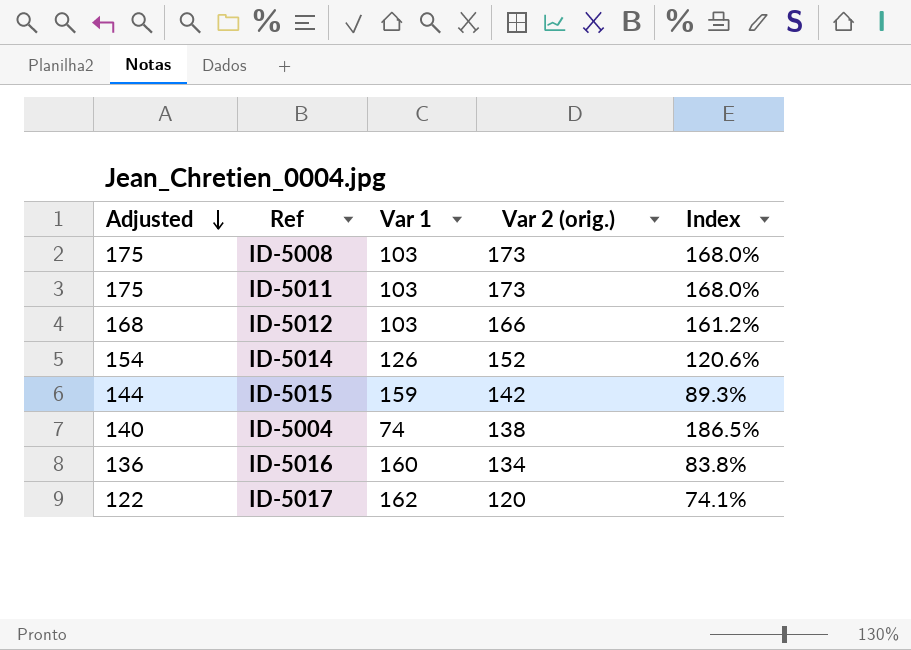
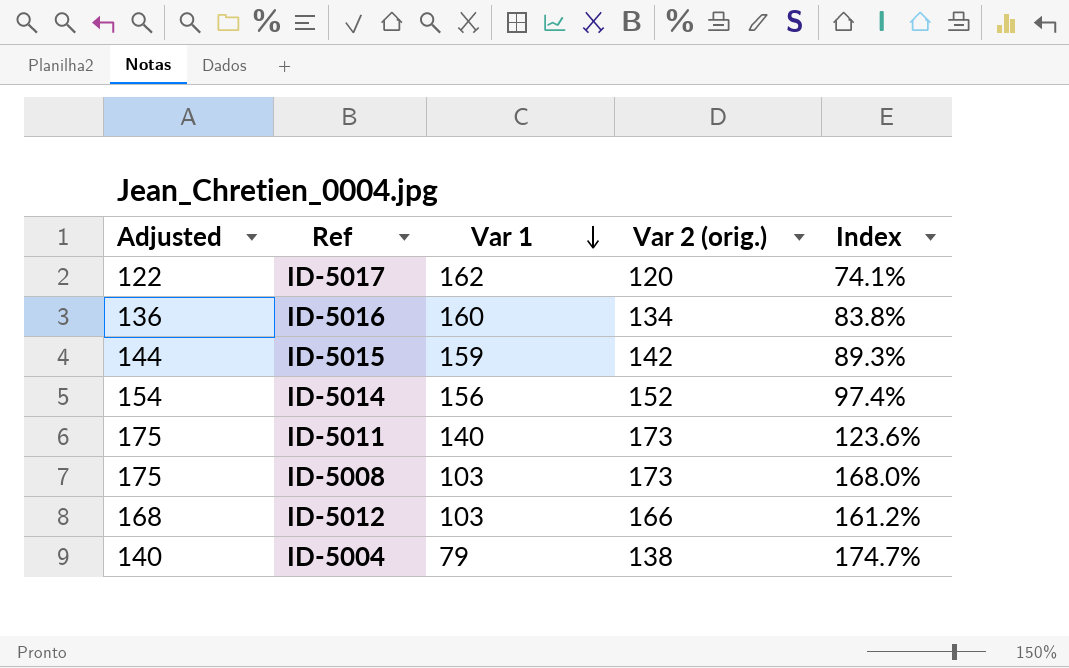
row order: Adjusted descending -> Var 1 descending
ID-5014 | Var 1: 126 -> 156
ID-5014 | Index: 120.6% -> 97.4%
ID-5011 | Var 1: 103 -> 140
ID-5011 | Index: 168.0% -> 123.6%
ID-5004 | Var 1: 74 -> 79
ID-5004 | Index: 186.5% -> 174.7%

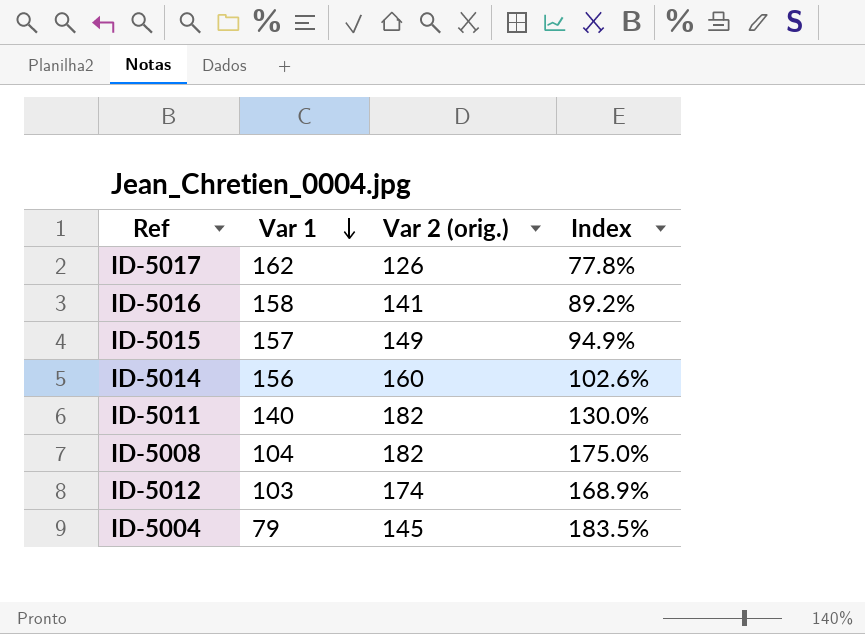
column Adjusted | formula: [Var 2 (orig.)] + 2 -> none
ID-5017 | Var 2 (orig.): 120 -> 126
ID-5017 | Index: 74.1% -> 77.8%
ID-5016 | Var 1: 160 -> 158
ID-5016 | Var 2 (orig.): 134 -> 141
ID-5016 | Index: 83.8% -> 89.2%
ID-5015 | Var 1: 159 -> 157
ID-5015 | Var 2 (orig.): 142 -> 149
ID-5015 | Index: 89.3% -> 94.9%
ID-5014 | Var 2 (orig.): 152 -> 160
ID-5014 | Index: 97.4% -> 102.6%
ID-5011 | Var 2 (orig.): 173 -> 182
ID-5011 | Index: 123.6% -> 130.0%
ID-5008 | Var 1: 103 -> 104
ID-5008 | Var 2 (orig.): 173 -> 182
ID-5008 | Index: 168.0% -> 175.0%
ID-5012 | Var 2 (orig.): 166 -> 174
ID-5012 | Index: 161.2% -> 168.9%
ID-5004 | Var 2 (orig.): 138 -> 145
ID-5004 | Index: 174.7% -> 183.5%

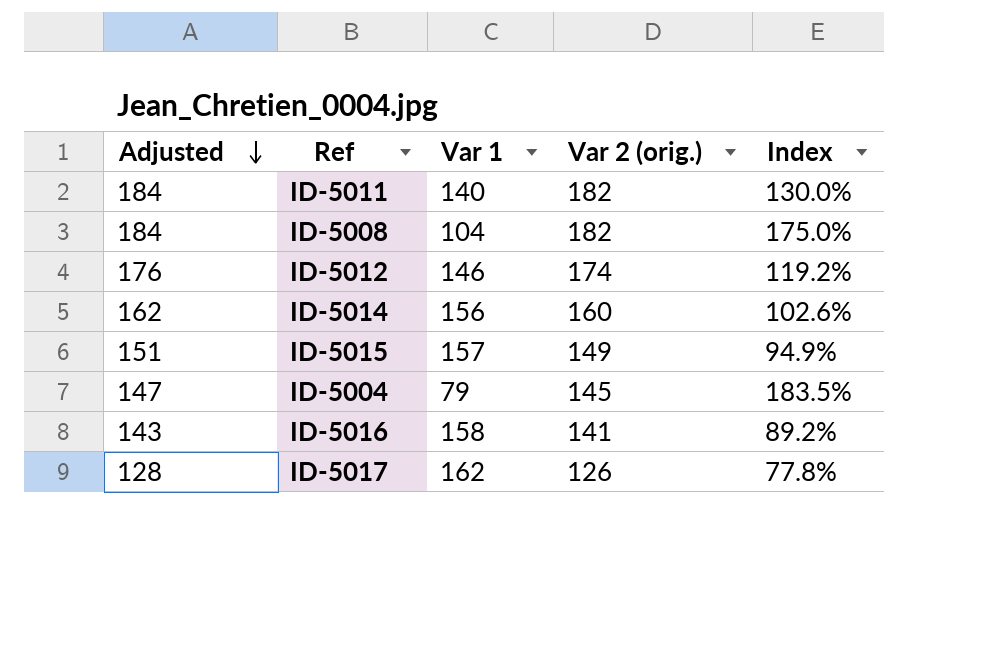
row order: Var 1 descending -> Adjusted descending
column Adjusted | formula: none -> [Var 2 (orig.)] + 2
ID-5012 | Var 1: 103 -> 146
ID-5012 | Index: 168.9% -> 119.2%

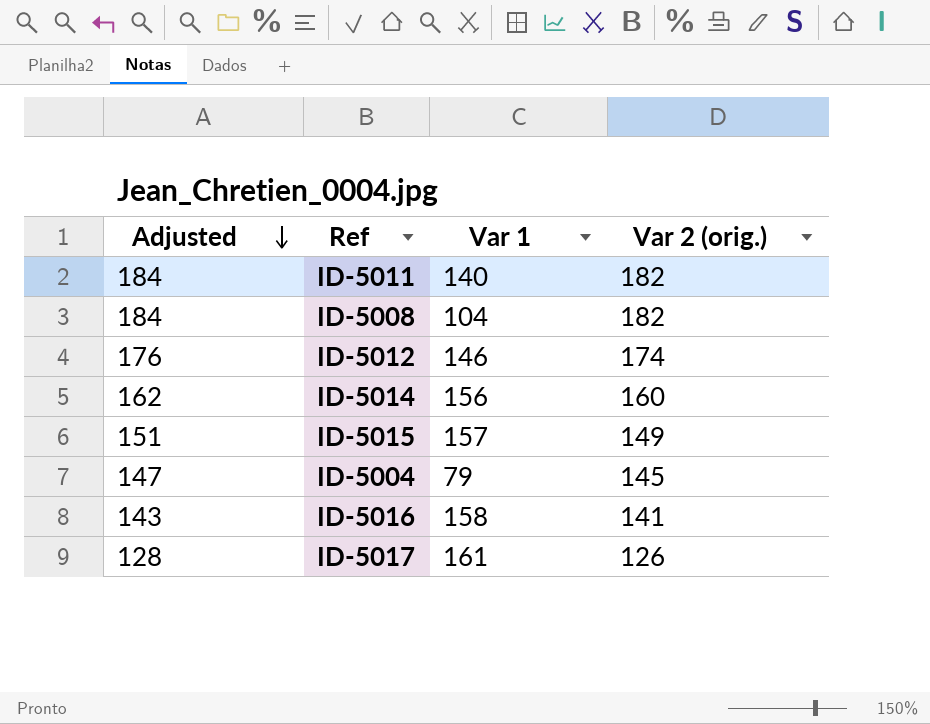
column Index | formula: [Var 2 (orig.)] / [Var 1] -> none
ID-5017 | Var 1: 162 -> 161

